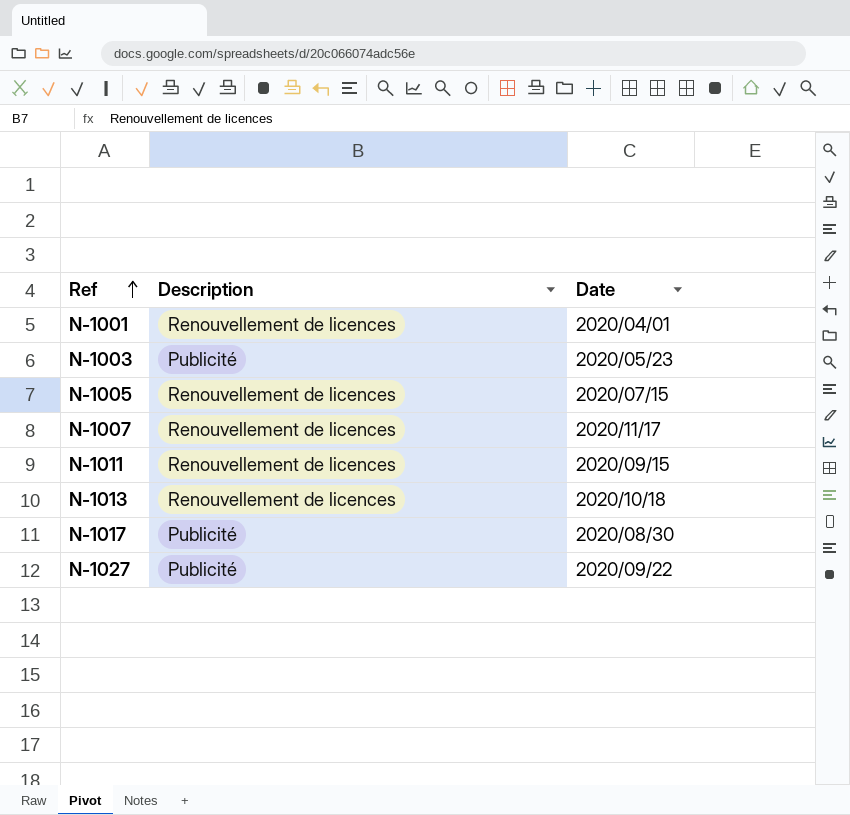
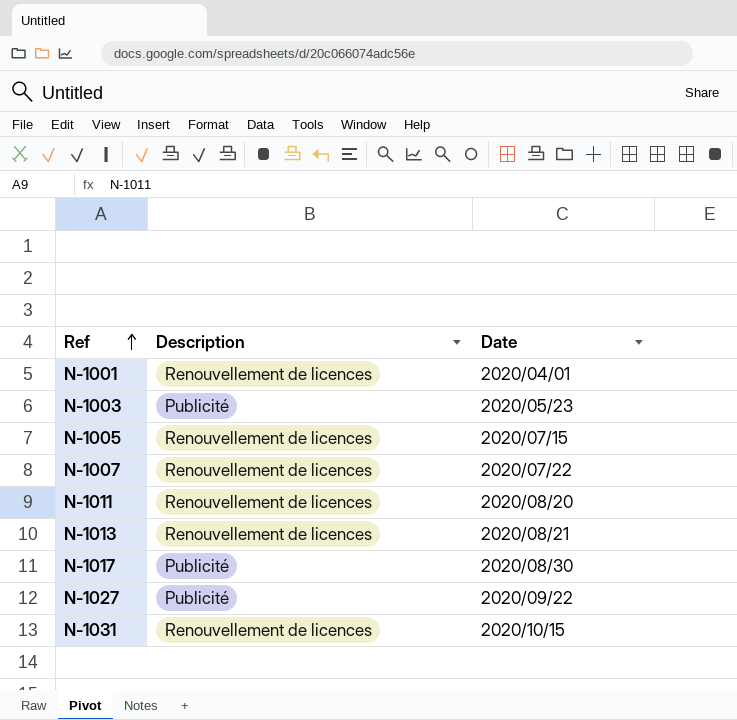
N-1007 | Date: 2020/11/17 -> 2020/07/22
N-1011 | Date: 2020/09/15 -> 2020/08/20
N-1013 | Date: 2020/10/18 -> 2020/08/21
row N-1031: none -> Renouvellement de licences | 2020/10/15

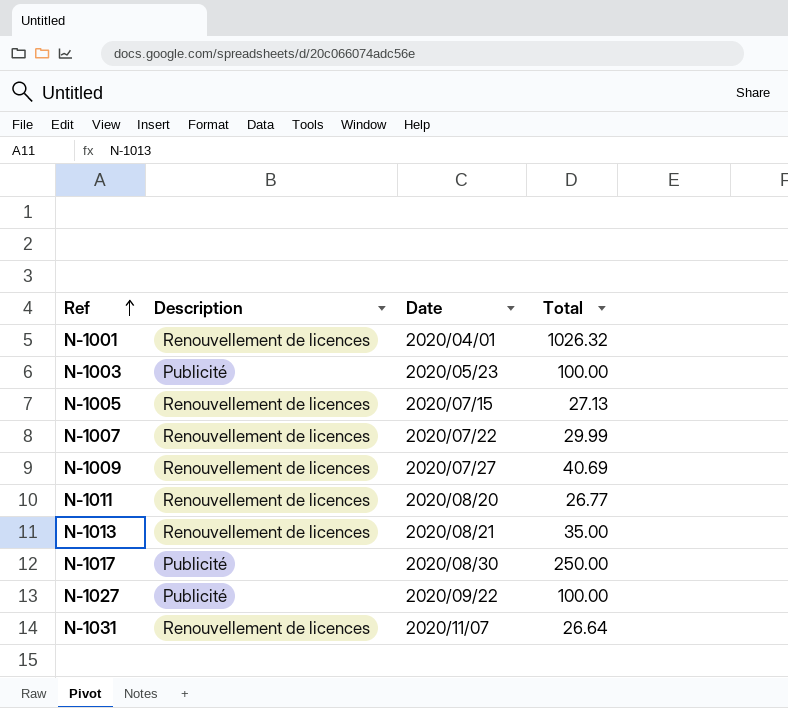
column Total | position: none -> 4
row N-1009: none -> Renouvellement de licences | 2020/07/27 | 40.69
N-1031 | Date: 2020/10/15 -> 2020/11/07

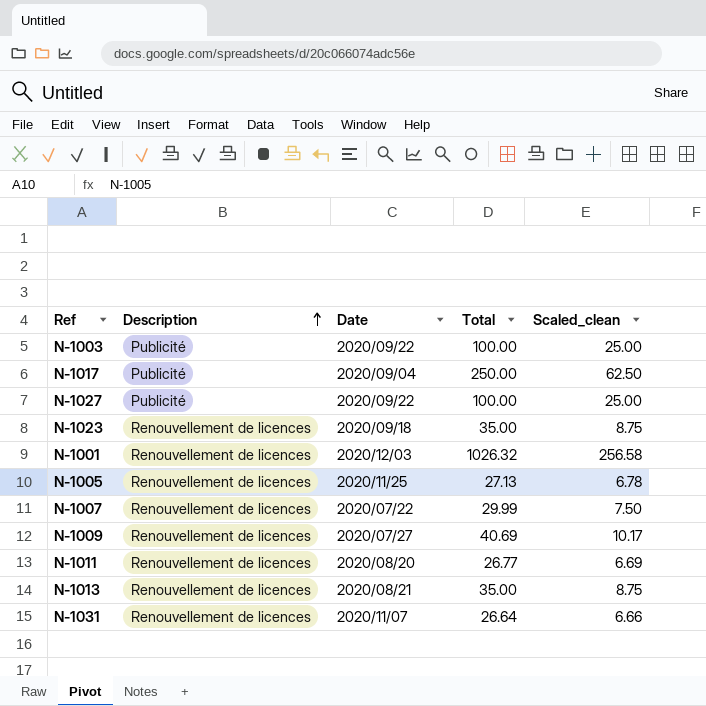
row order: Ref ascending -> Description ascending
column Scaled_clean | formula: none -> [Total] * 0.25
N-1003 | Date: 2020/05/23 -> 2020/09/22
N-1017 | Date: 2020/08/30 -> 2020/09/04
row N-1023: none -> Renouvellement de licences | 2020/09/18 | 35.00 | 8.75
N-1001 | Date: 2020/04/01 -> 2020/12/03
N-1005 | Date: 2020/07/15 -> 2020/11/25

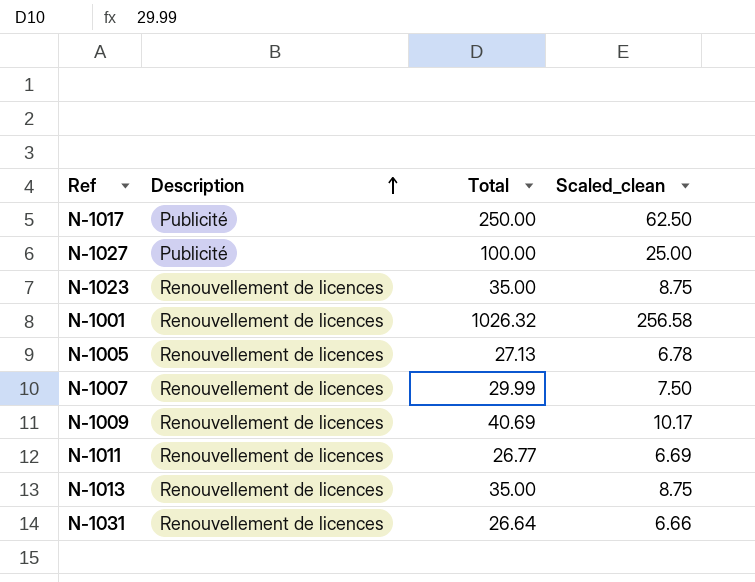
column Date | position: 3 -> none
row N-1003: Publicité | 2020/09/22 | 100.00 | 25.00 -> none

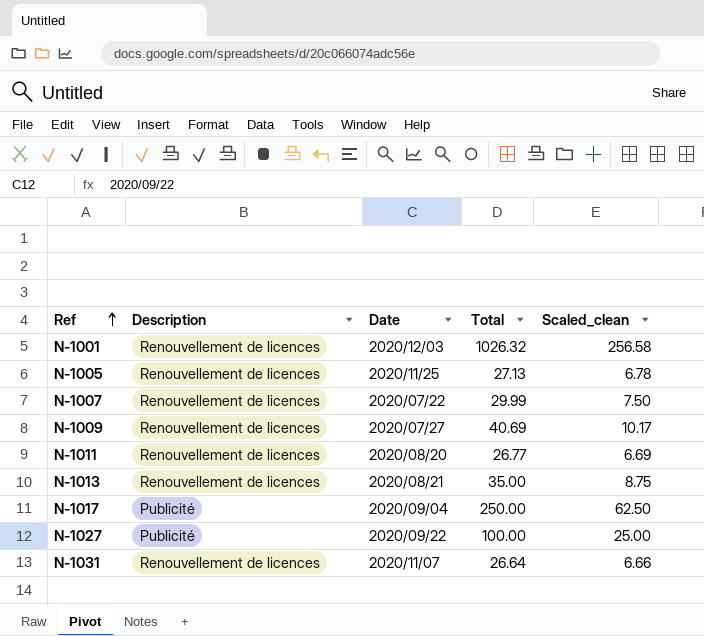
row order: Description ascending -> Ref ascending
column Date | position: none -> 3
row N-1023: Renouvellement de licences | 35.00 | 8.75 -> none

